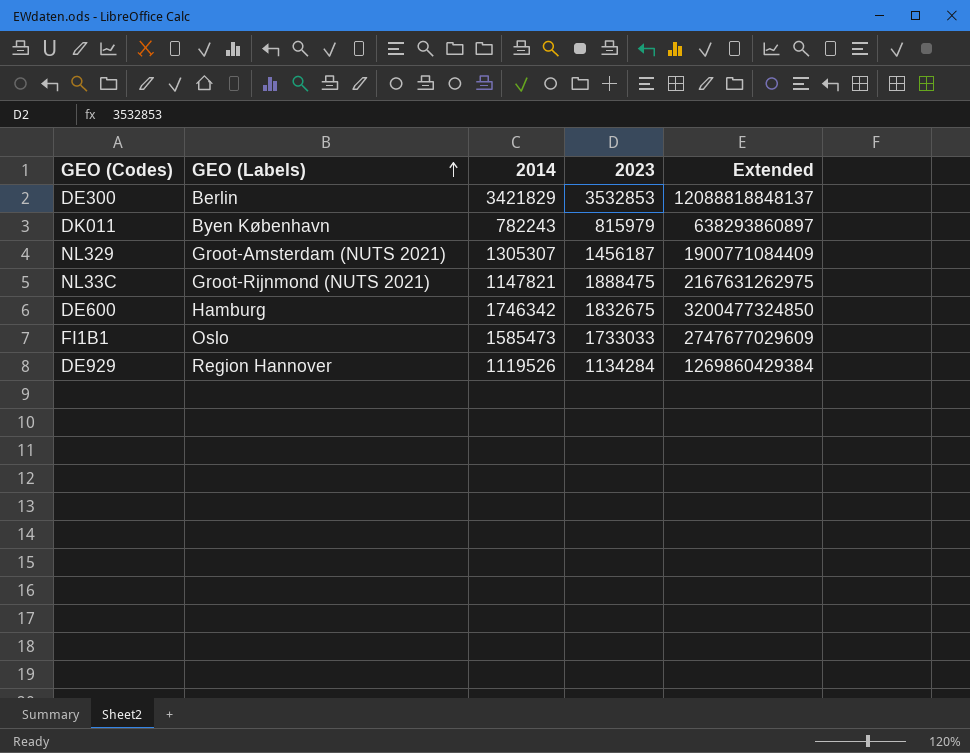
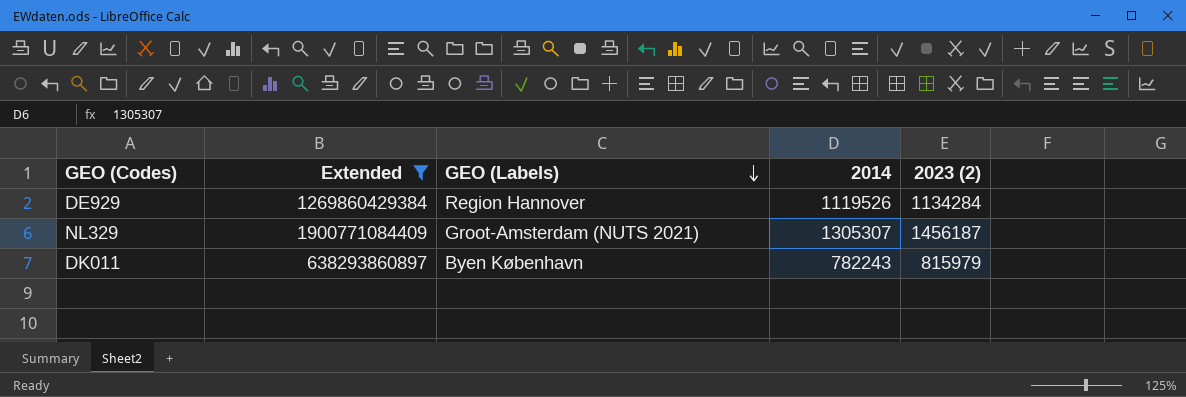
filter: none -> Extended <= 1900771084409
row order: GEO (Labels) ascending -> GEO (Labels) descending
column Extended | position: 5 -> 2
column name: 2023 -> 2023 (2)

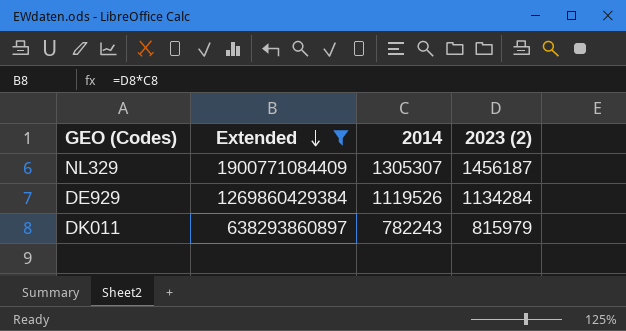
row order: GEO (Labels) descending -> Extended descending
column GEO (Labels) | position: 3 -> none

